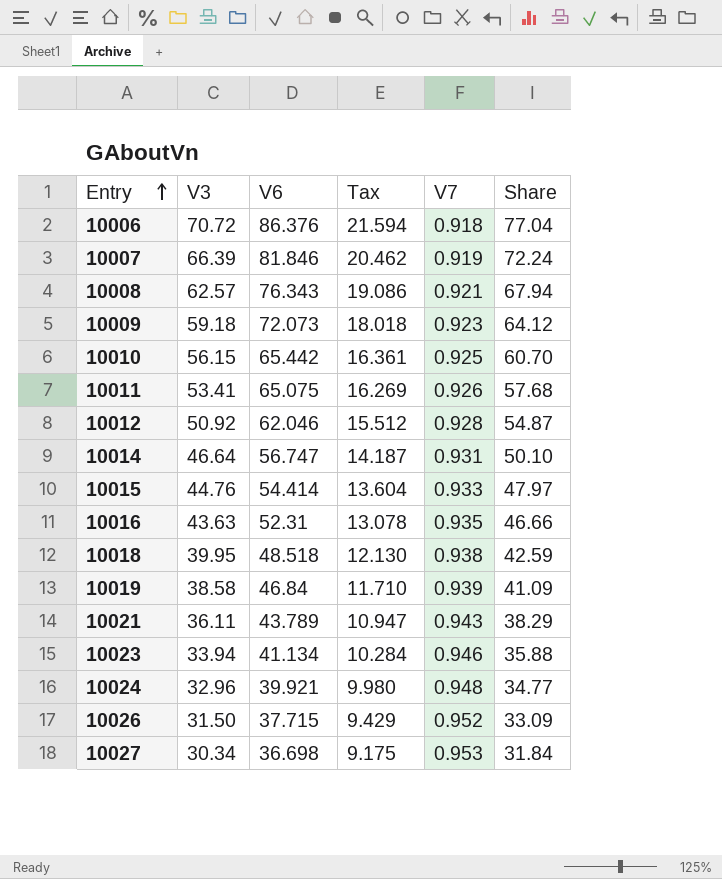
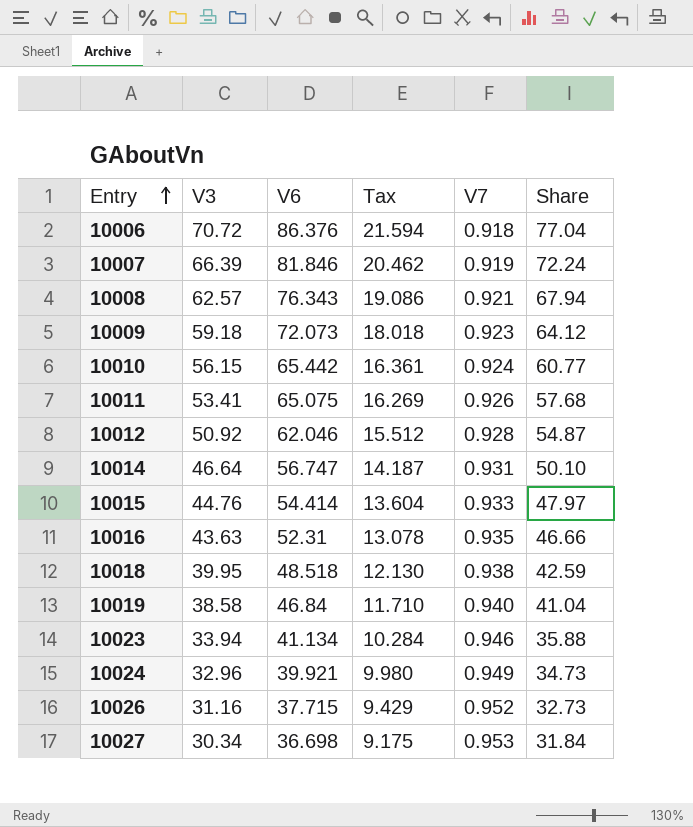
row 10021: 36.11 | 43.789 | 10.947 | 0.943 | 38.29 -> none
10010 | V7: 0.925 -> 0.924
10010 | Share: 60.70 -> 60.77
10019 | V7: 0.939 -> 0.940
10019 | Share: 41.09 -> 41.04
10024 | V7: 0.948 -> 0.949
10024 | Share: 34.77 -> 34.73
10026 | V3: 31.50 -> 31.16
10026 | Share: 33.09 -> 32.73

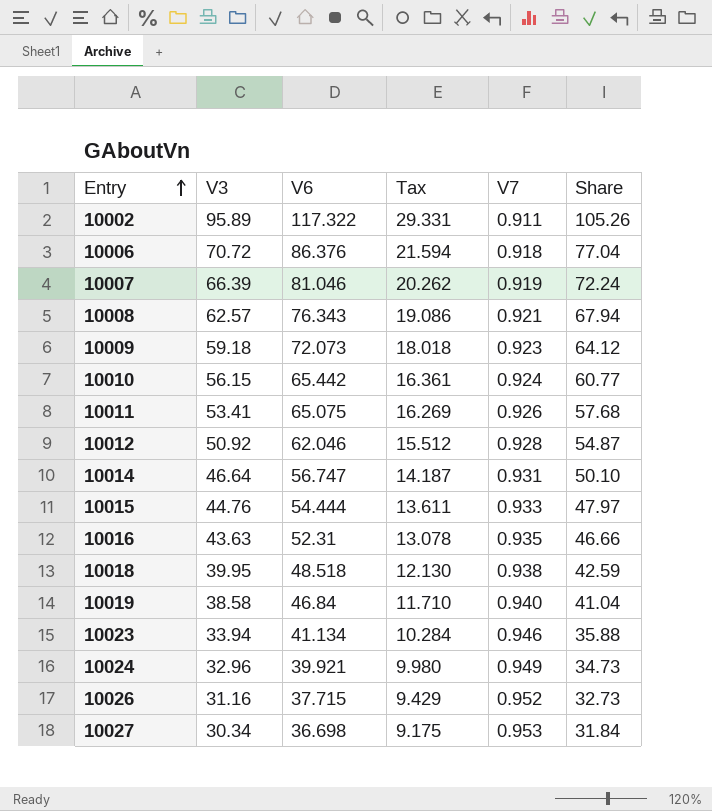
row 10002: none -> 95.89 | 117.322 | 29.331 | 0.911 | 105.26
10007 | V6: 81.846 -> 81.046
10007 | Tax: 20.462 -> 20.262
10015 | V6: 54.414 -> 54.444
10015 | Tax: 13.604 -> 13.611

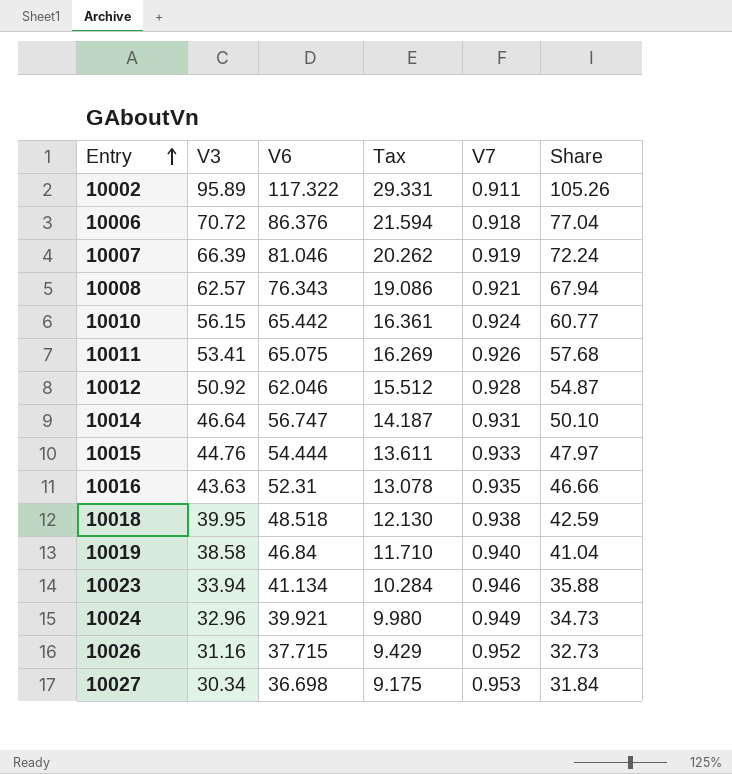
row 10009: 59.18 | 72.073 | 18.018 | 0.923 | 64.12 -> none

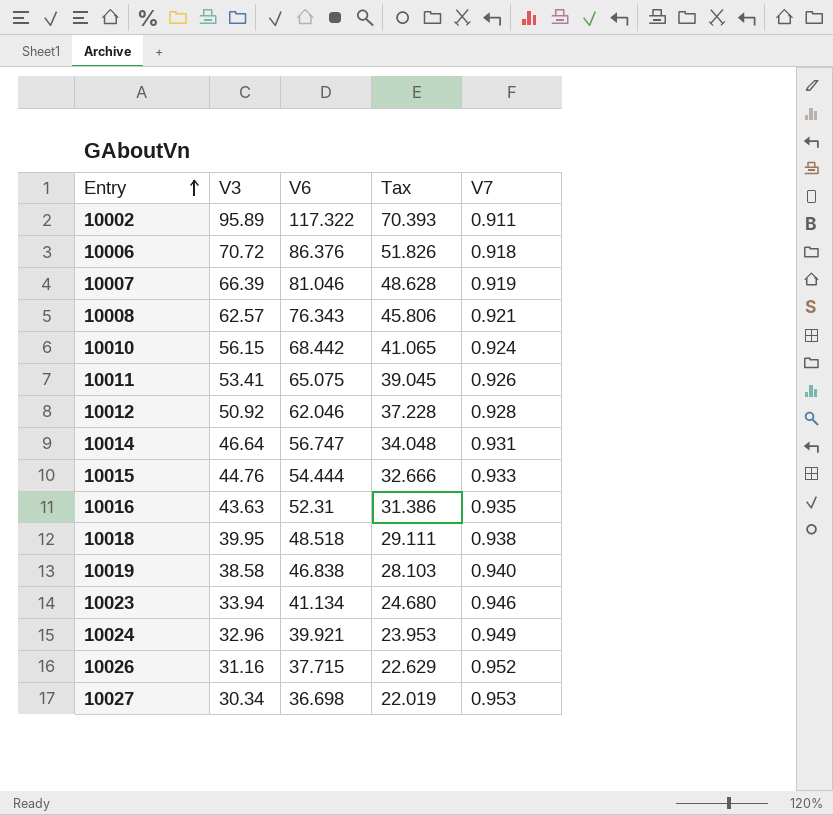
column Share | formula: [V3] / [V7] -> none
column Tax | formula: [V6] * 0.25 -> [V6] * 0.6
10010 | V6: 65.442 -> 68.442
10019 | V6: 46.84 -> 46.838

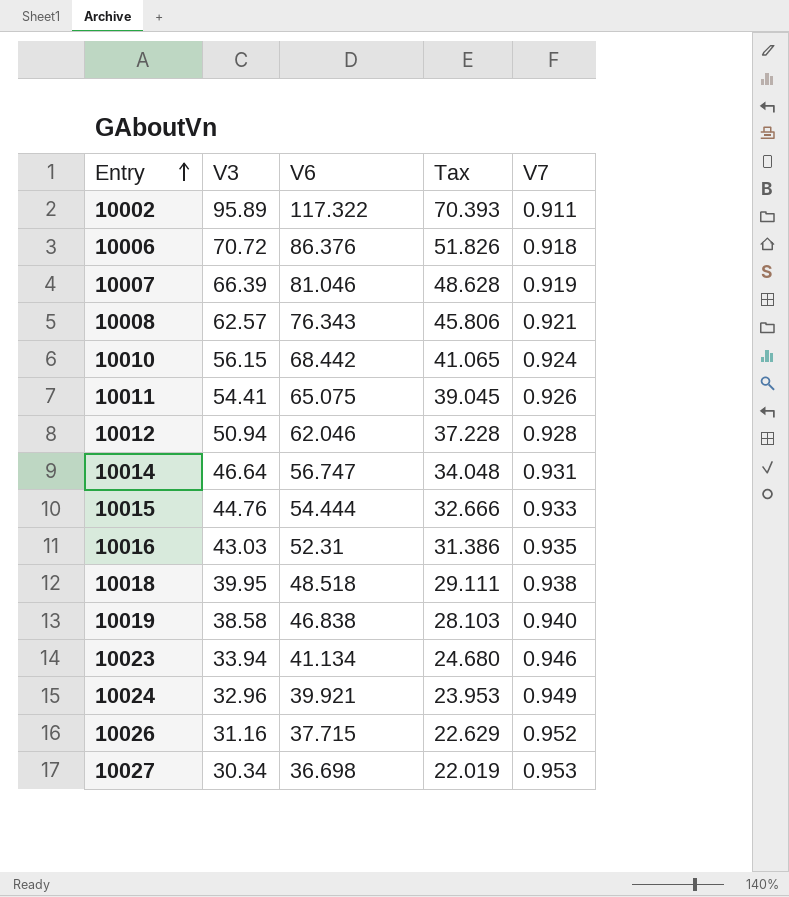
10011 | V3: 53.41 -> 54.41
10012 | V3: 50.92 -> 50.94
10016 | V3: 43.63 -> 43.03

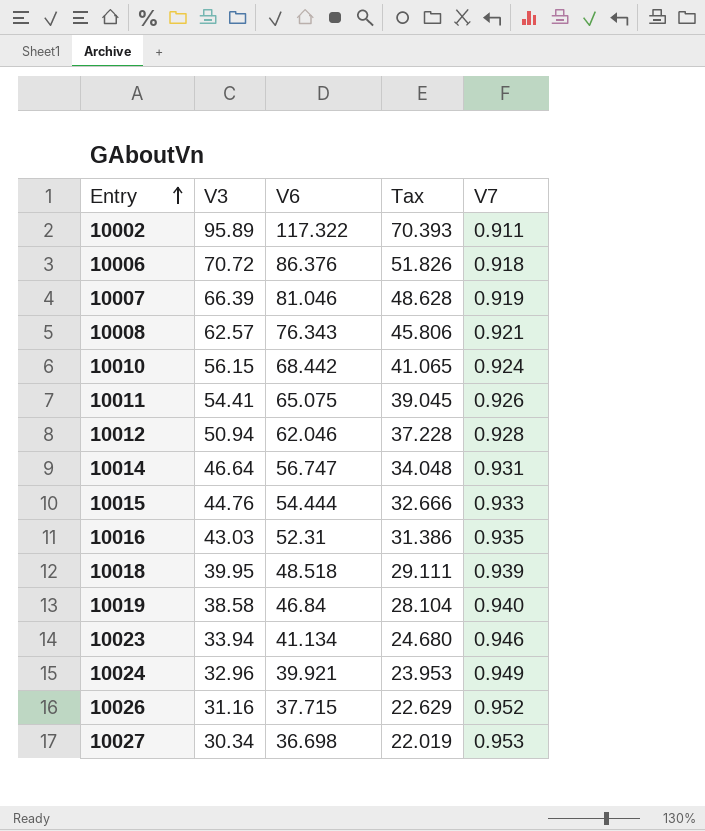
10018 | V7: 0.938 -> 0.939
10019 | V6: 46.838 -> 46.84
10019 | Tax: 28.103 -> 28.104

